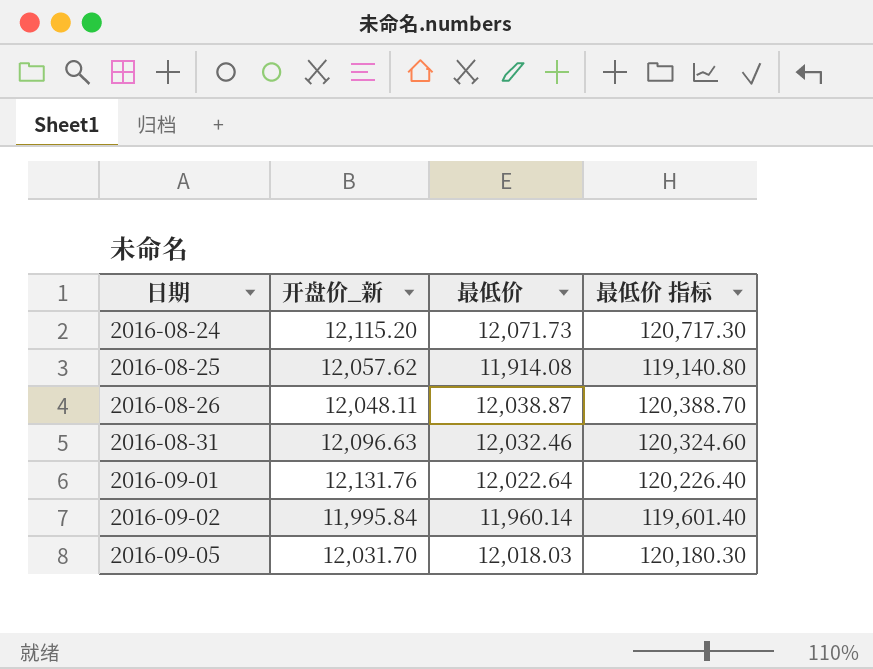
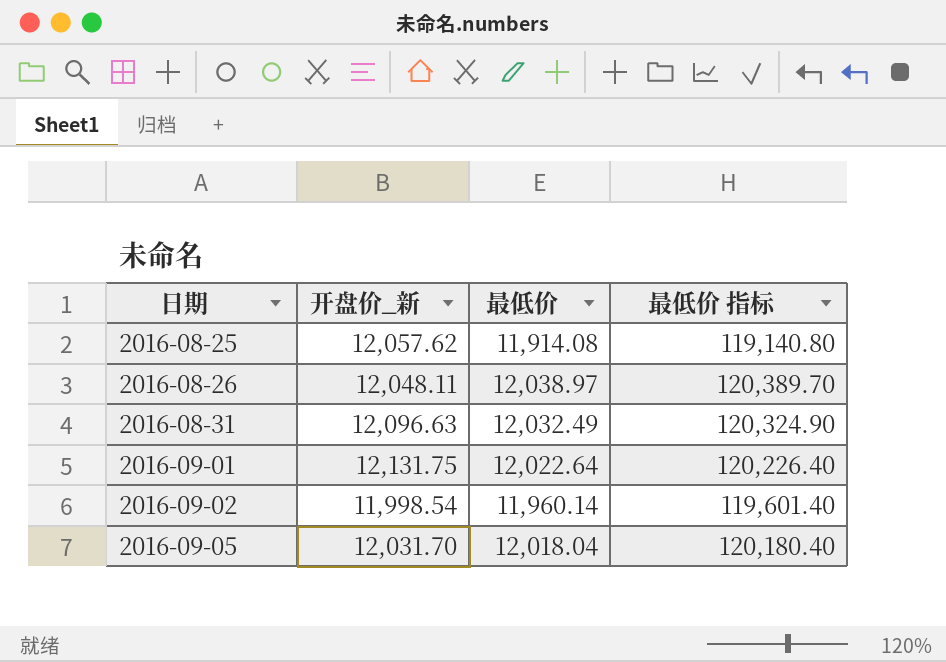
row 2016-08-24: 12,115.20 | 12,071.73 | 120,717.30 -> none
2016-08-26 | 最低价: 12,038.87 -> 12,038.97
2016-08-26 | 最低价 指标: 120,388.70 -> 120,389.70
2016-08-31 | 最低价: 12,032.46 -> 12,032.49
2016-08-31 | 最低价 指标: 120,324.60 -> 120,324.90
2016-09-01 | 开盘价_新: 12,131.76 -> 12,131.75
2016-09-02 | 开盘价_新: 11,995.84 -> 11,998.54
2016-09-05 | 最低价: 12,018.03 -> 12,018.04
2016-09-05 | 最低价 指标: 120,180.30 -> 120,180.40

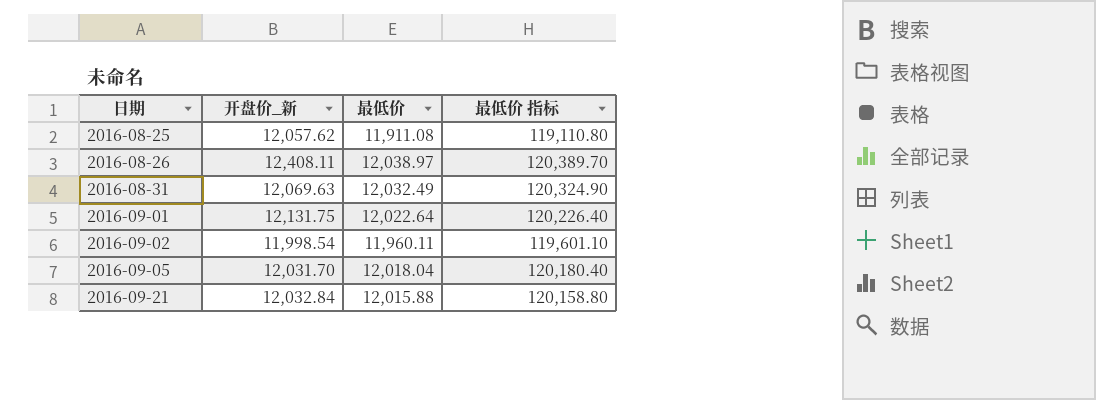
2016-08-25 | 最低价: 11,914.08 -> 11,911.08
2016-08-25 | 最低价 指标: 119,140.80 -> 119,110.80
2016-08-26 | 开盘价_新: 12,048.11 -> 12,408.11
2016-08-31 | 开盘价_新: 12,096.63 -> 12,069.63
2016-09-02 | 最低价: 11,960.14 -> 11,960.11
2016-09-02 | 最低价 指标: 119,601.40 -> 119,601.10
row 2016-09-21: none -> 12,032.84 | 12,015.88 | 120,158.80

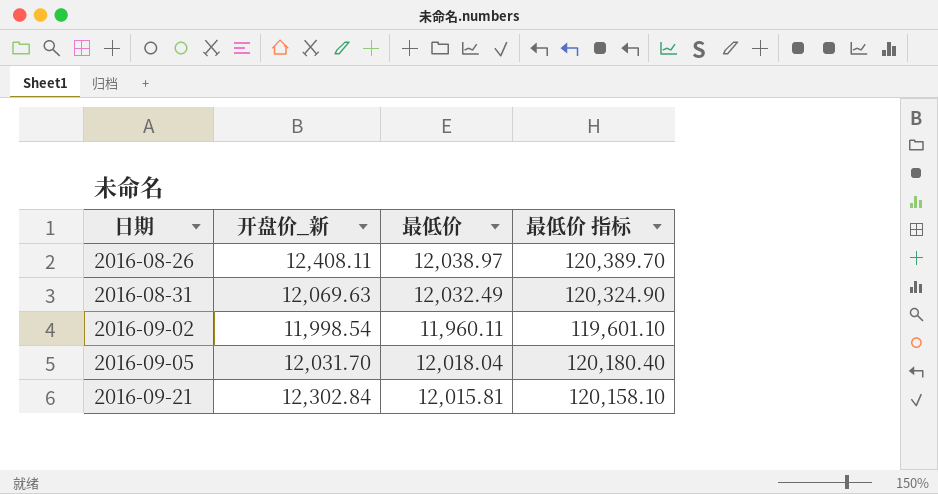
row 2016-08-25: 12,057.62 | 11,911.08 | 119,110.80 -> none
row 2016-09-01: 12,131.75 | 12,022.64 | 120,226.40 -> none
2016-09-21 | 开盘价_新: 12,032.84 -> 12,302.84
2016-09-21 | 最低价: 12,015.88 -> 12,015.81
2016-09-21 | 最低价 指标: 120,158.80 -> 120,158.10

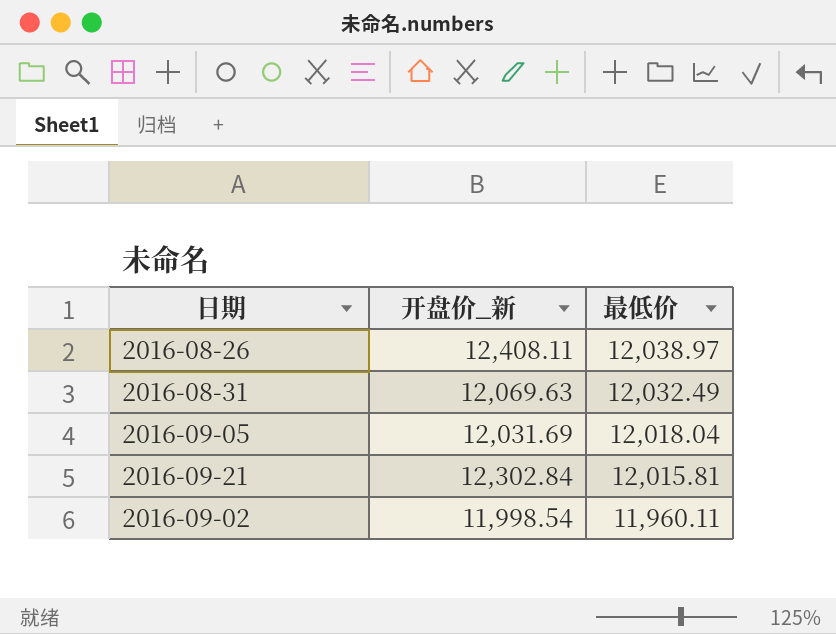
row order: 日期 ascending -> 最低价 descending
column 最低价 指标 | formula: [最低价] * 10 -> none
2016-09-05 | 开盘价_新: 12,031.70 -> 12,031.69

